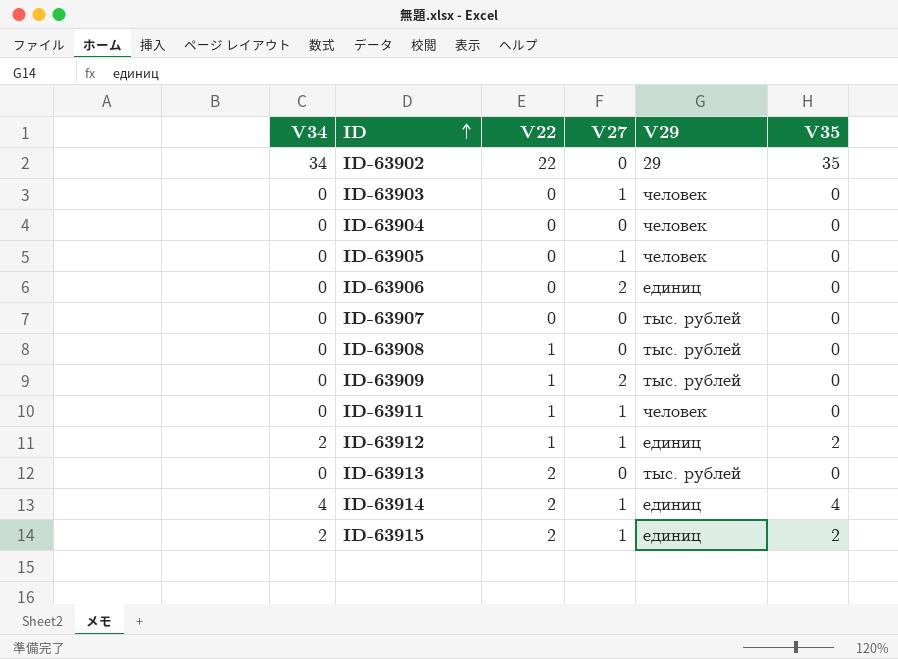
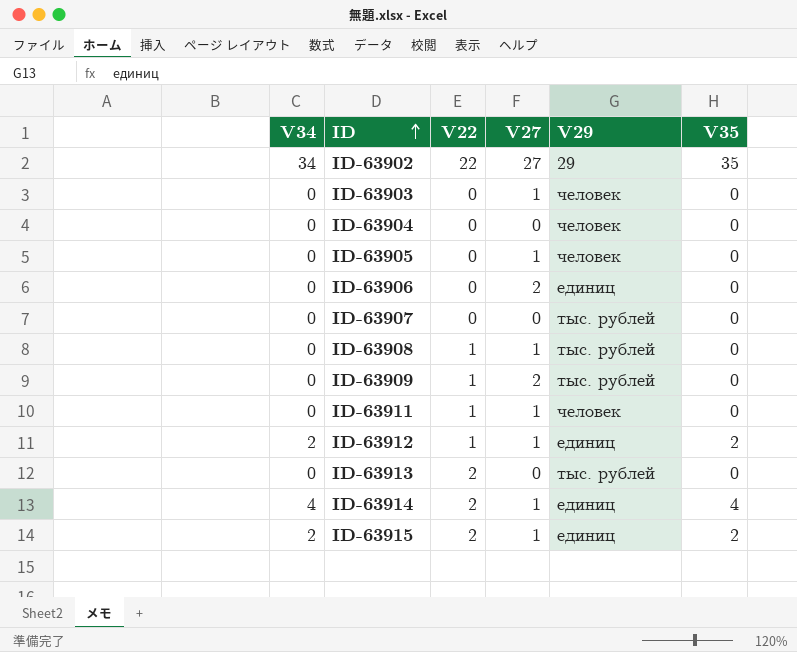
ID-63902 | V27: 0 -> 27
ID-63908 | V27: 0 -> 1

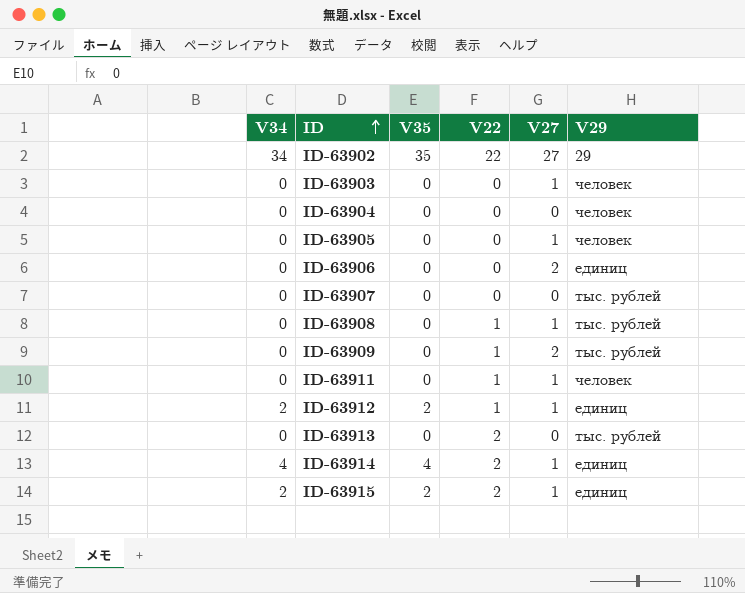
column V35 | position: 6 -> 3

